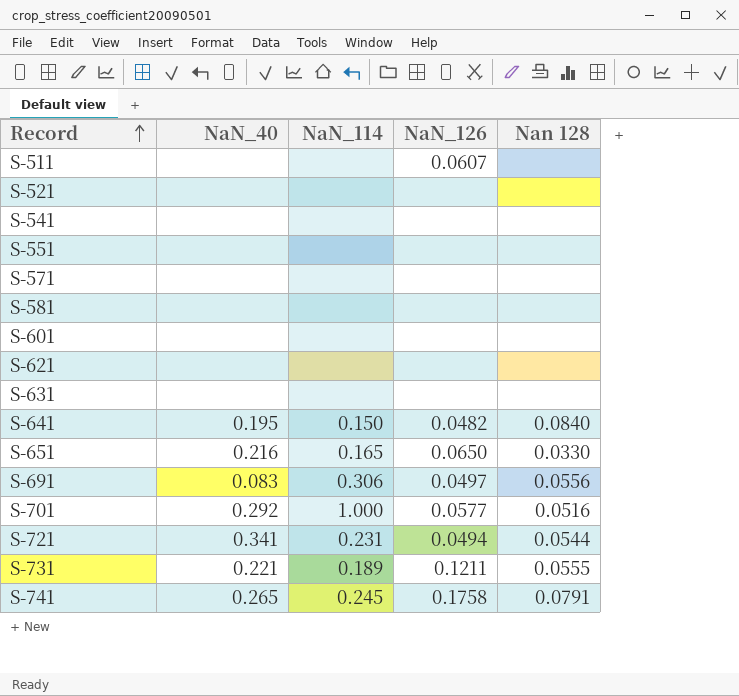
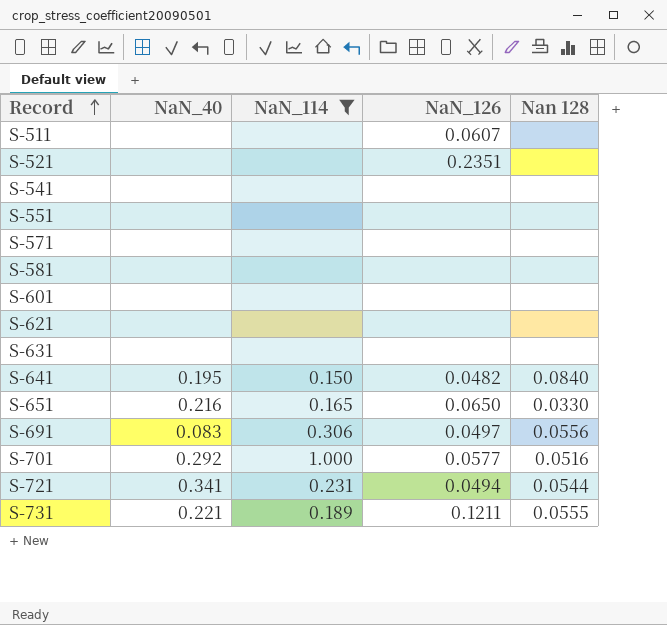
filter: none -> NaN_114 != 0.245
S-521 | NaN_126: none -> 0.2351

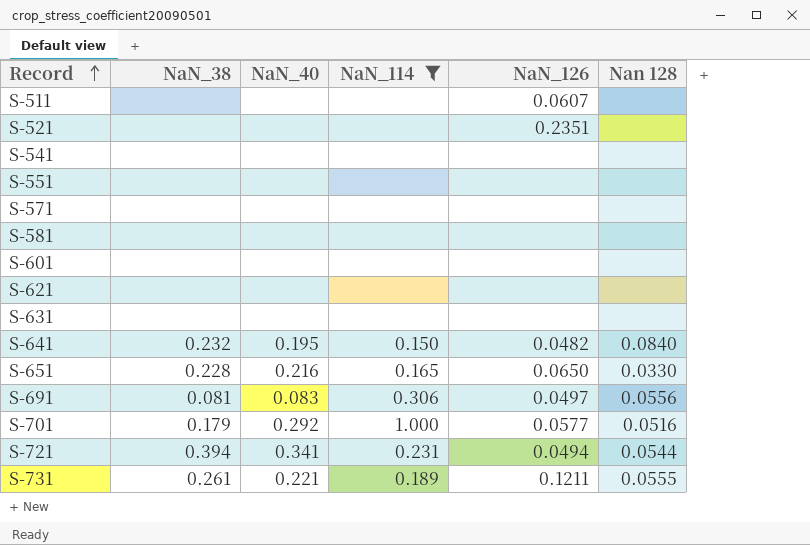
column NaN_38 | position: none -> 2

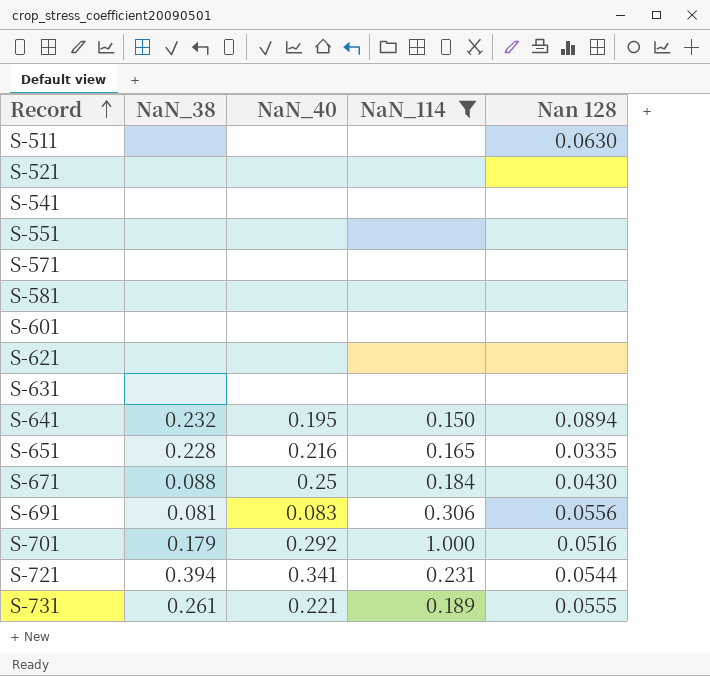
column NaN_126 | position: 5 -> none
S-511 | Nan 128: none -> 0.0630
S-641 | Nan 128: 0.0840 -> 0.0894
S-651 | Nan 128: 0.0330 -> 0.0335
row S-671: none -> 0.088 | 0.25 | 0.184 | 0.0430

